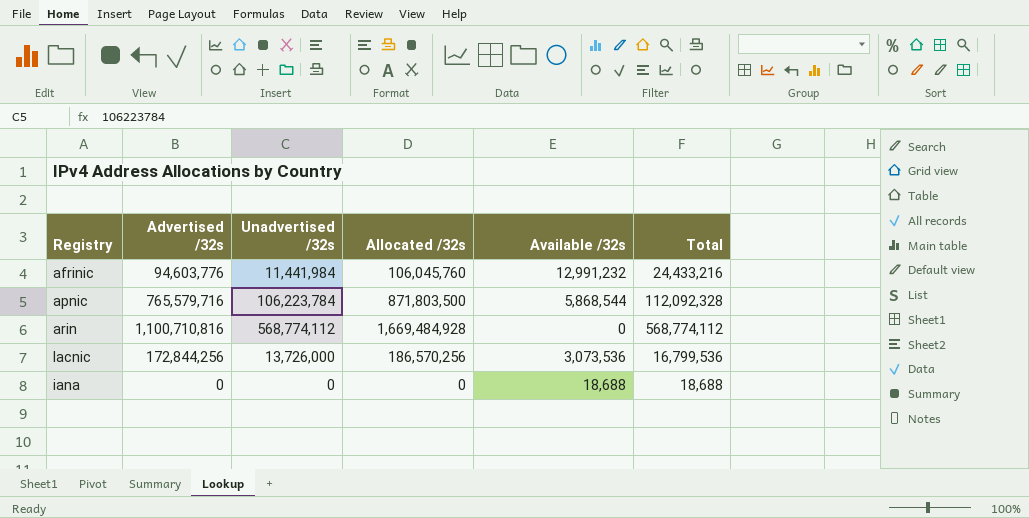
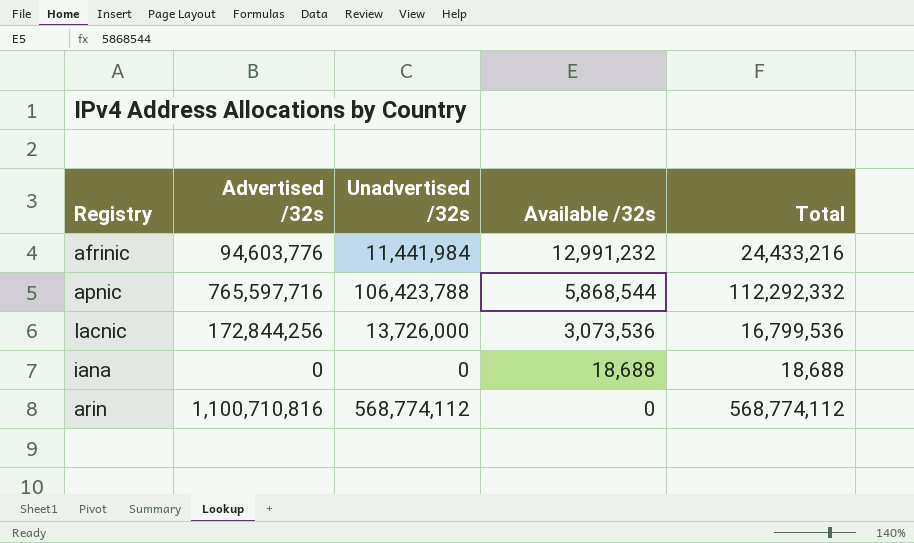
row order: none -> Available /32s descending
column Allocated /32s | formula: [Advertised /32s] + [Unadvertised /32s] -> none
apnic | Advertised /32s: 765,579,716 -> 765,597,716
apnic | Unadvertised /32s: 106,223,784 -> 106,423,788
apnic | Total: 112,092,328 -> 112,292,332

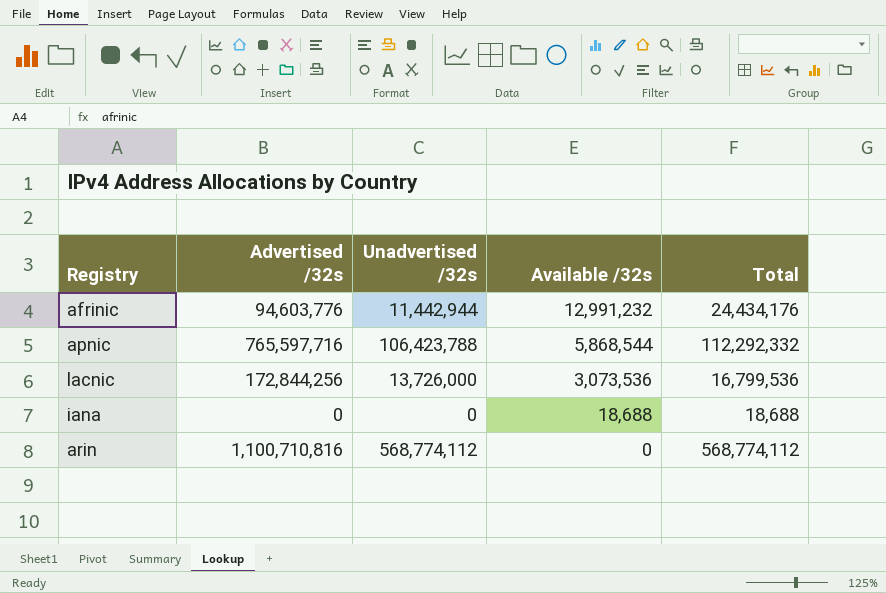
afrinic | Unadvertised /32s: 11,441,984 -> 11,442,944
afrinic | Total: 24,433,216 -> 24,434,176

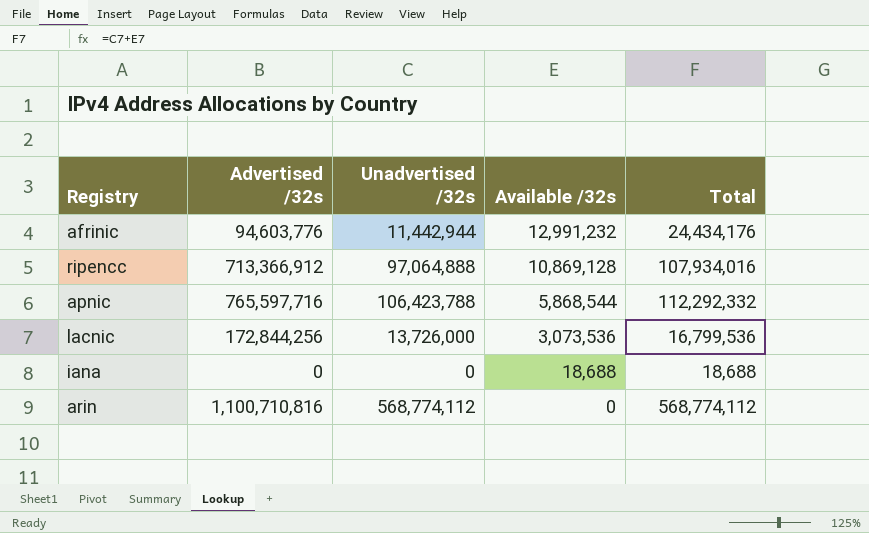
row ripencc: none -> 713,366,912 | 97,064,888 | 10,869,128 | 107,934,016

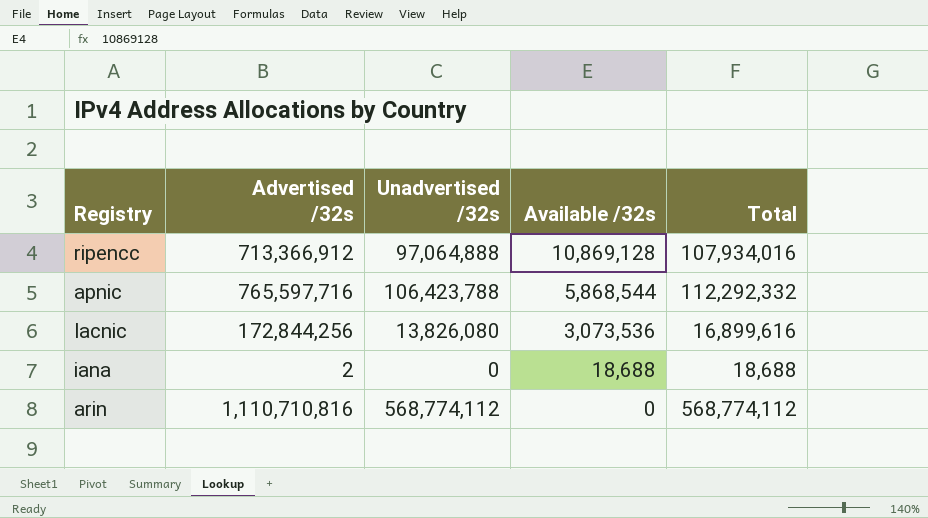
row afrinic: 94,603,776 | 11,442,944 | 12,991,232 | 24,434,176 -> none
lacnic | Unadvertised /32s: 13,726,000 -> 13,826,080
lacnic | Total: 16,799,536 -> 16,899,616
iana | Advertised /32s: 0 -> 2
arin | Advertised /32s: 1,100,710,816 -> 1,110,710,816

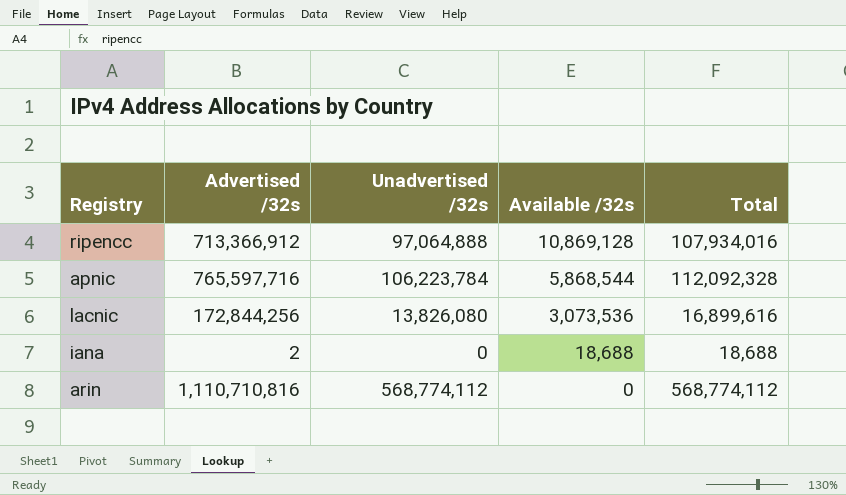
apnic | Unadvertised /32s: 106,423,788 -> 106,223,784
apnic | Total: 112,292,332 -> 112,092,328

